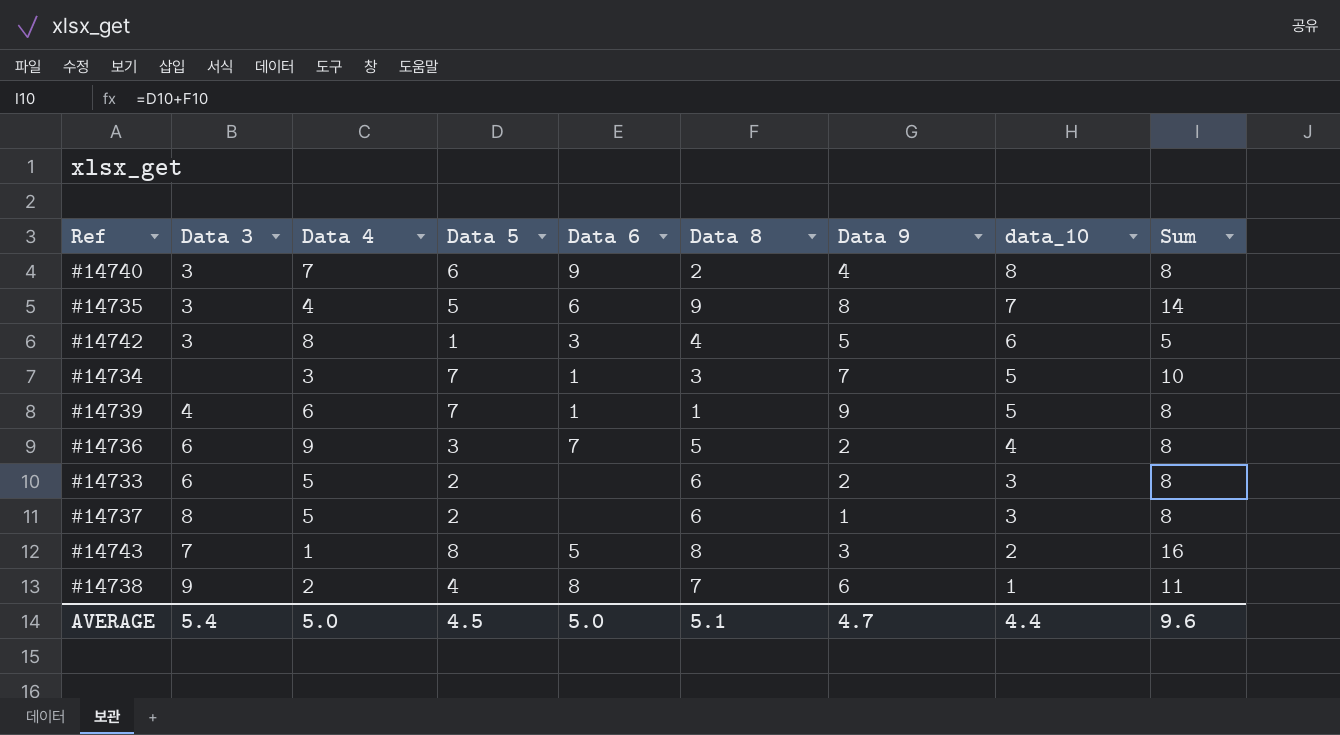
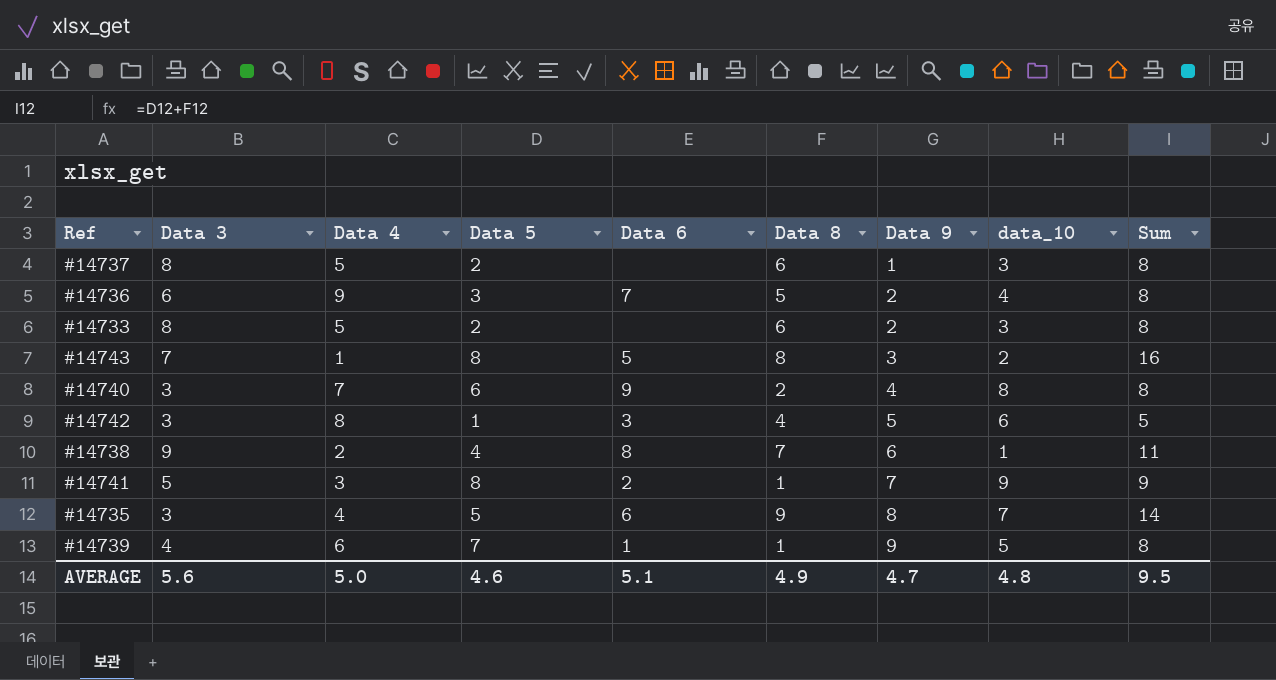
row order: data_10 descending -> Data 9 ascending
row #14734: none | 3 | 7 | 1 | 3 | 7 | 5 | 10 -> none
#14733 | Data 3: 6 -> 8
row #14741: none -> 5 | 3 | 8 | 2 | 1 | 7 | 9 | 9
AVERAGE | Data 3: 5.4 -> 5.6
AVERAGE | Data 5: 4.5 -> 4.6
AVERAGE | Data 6: 5.0 -> 5.1
AVERAGE | Data 8: 5.1 -> 4.9
AVERAGE | data_10: 4.4 -> 4.8
AVERAGE | Sum: 9.6 -> 9.5

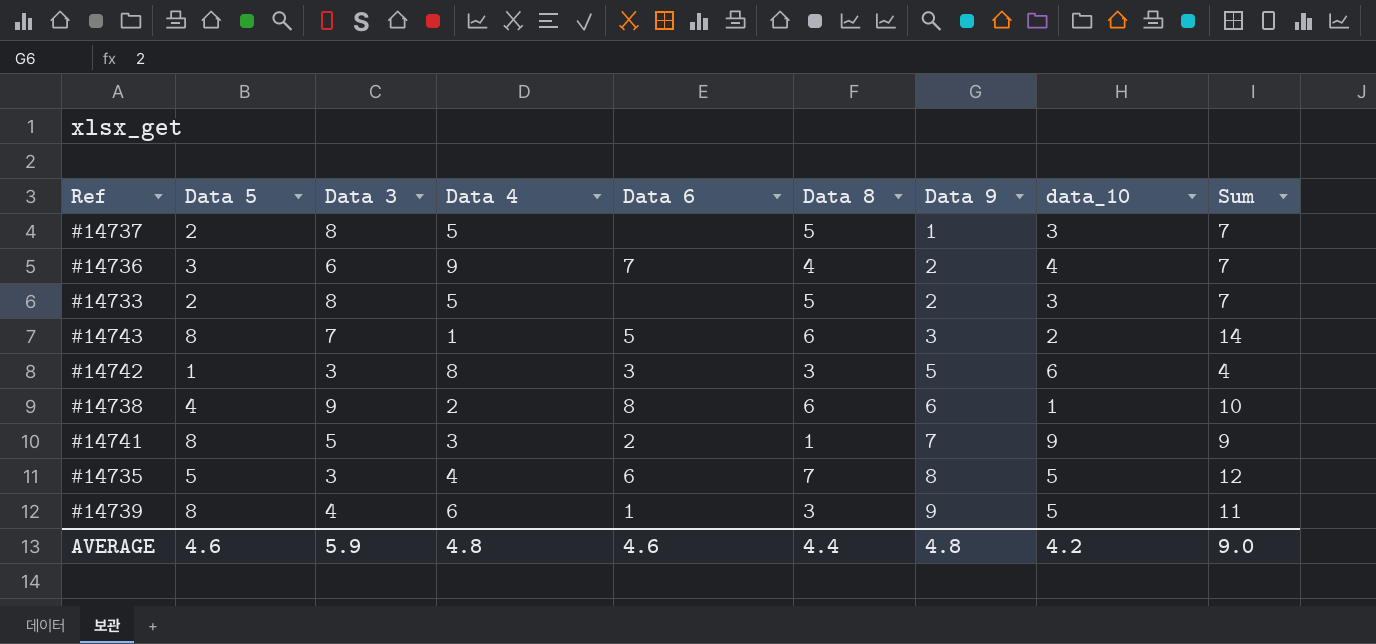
column Data 5 | position: 4 -> 2
row #14740: 3 | 7 | 6 | 9 | 2 | 4 | 8 | 8 -> none
#14737 | Data 8: 6 -> 5
#14737 | Sum: 8 -> 7
#14736 | Data 8: 5 -> 4
#14736 | Sum: 8 -> 7
#14733 | Data 8: 6 -> 5
#14733 | Sum: 8 -> 7
#14743 | Data 8: 8 -> 6
#14743 | Sum: 16 -> 14
#14742 | Data 8: 4 -> 3
#14742 | Sum: 5 -> 4
#14738 | Data 8: 7 -> 6
#14738 | Sum: 11 -> 10
#14735 | Data 8: 9 -> 7
#14735 | data_10: 7 -> 5
#14735 | Sum: 14 -> 12
#14739 | Data 5: 7 -> 8
#14739 | Data 8: 1 -> 3
#14739 | Sum: 8 -> 11
AVERAGE | Data 3: 5.6 -> 5.9
AVERAGE | Data 4: 5.0 -> 4.8
AVERAGE | Data 6: 5.1 -> 4.6
AVERAGE | Data 8: 4.9 -> 4.4
AVERAGE | Data 9: 4.7 -> 4.8
AVERAGE | data_10: 4.8 -> 4.2
AVERAGE | Sum: 9.5 -> 9.0

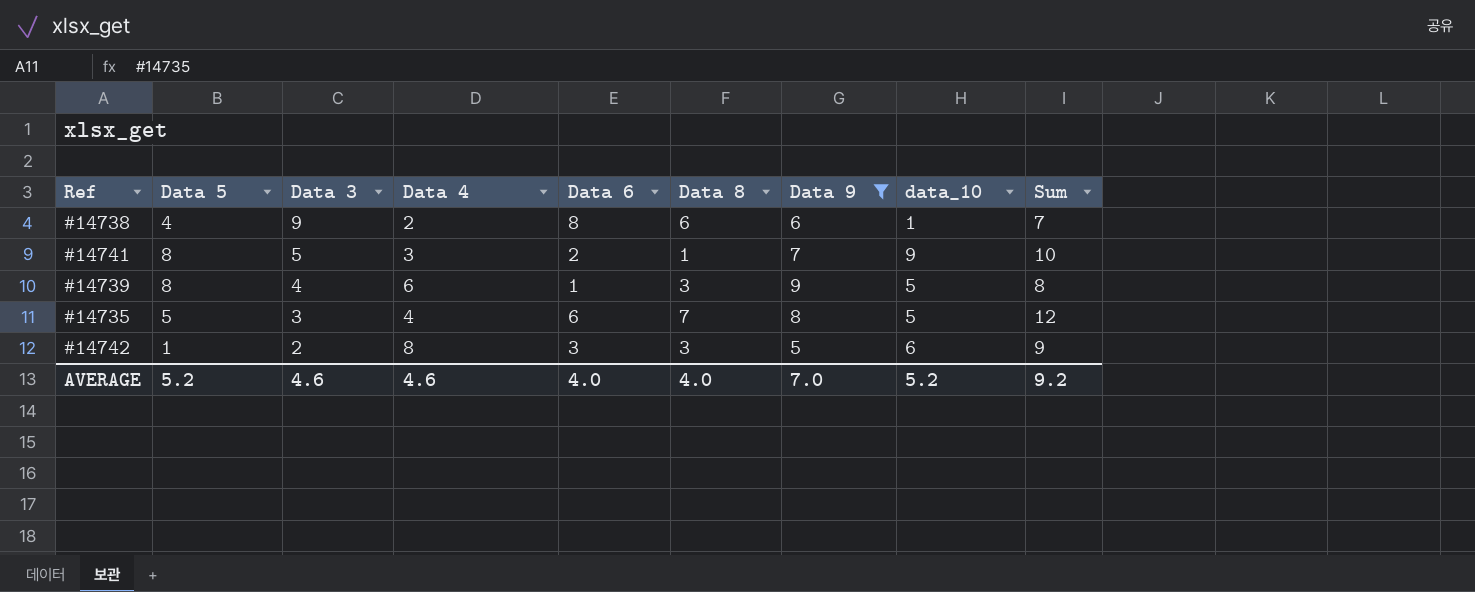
filter: none -> Data 9 >= 5
row order: Data 9 ascending -> Data 3 descending
column Sum | formula: [Data 5] + [Data 8] -> [Data 8] + [data_10]
#14742 | Data 3: 3 -> 2
AVERAGE | Data 5: 4.6 -> 5.2
AVERAGE | Data 3: 5.9 -> 4.6
AVERAGE | Data 4: 4.8 -> 4.6
AVERAGE | Data 6: 4.6 -> 4.0
AVERAGE | Data 8: 4.4 -> 4.0
AVERAGE | Data 9: 4.8 -> 7.0
AVERAGE | data_10: 4.2 -> 5.2
AVERAGE | Sum: 9.0 -> 9.2

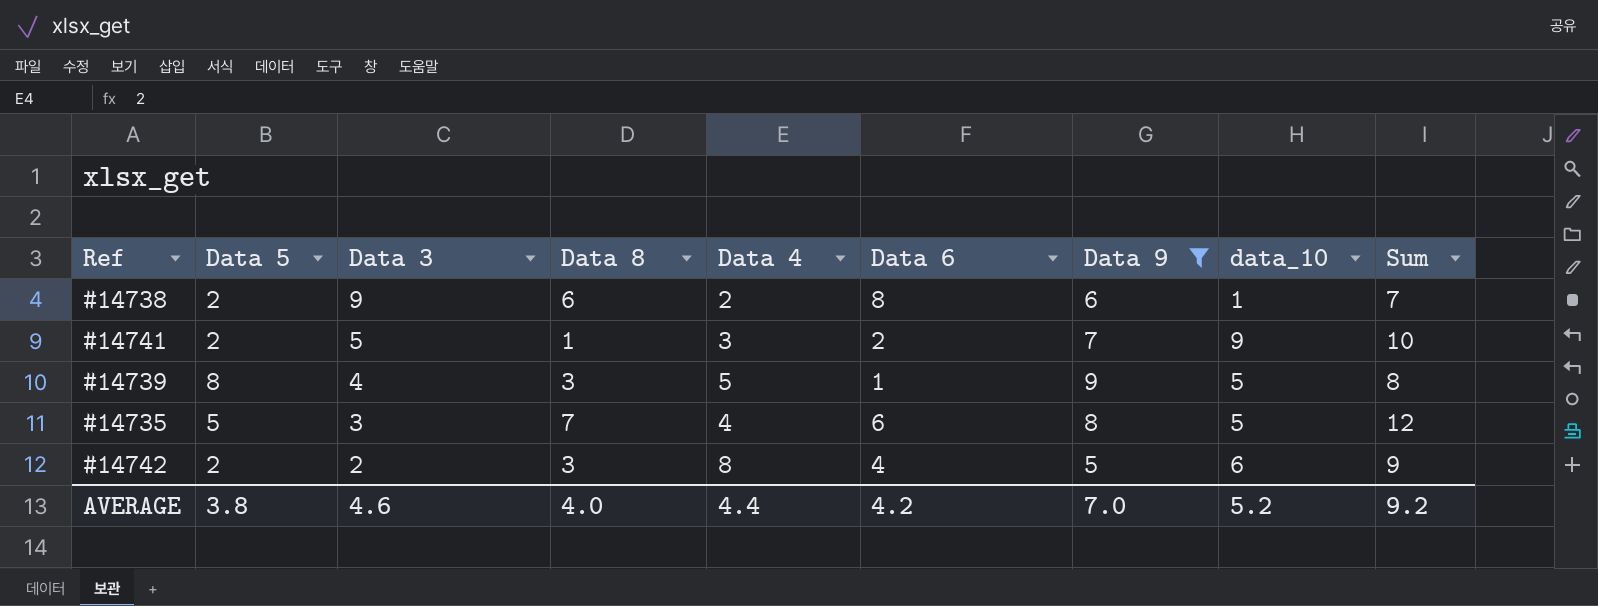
column Data 8 | position: 6 -> 4
#14738 | Data 5: 4 -> 2
#14741 | Data 5: 8 -> 2
#14739 | Data 4: 6 -> 5
#14742 | Data 5: 1 -> 2
#14742 | Data 6: 3 -> 4
AVERAGE | Data 5: 5.2 -> 3.8
AVERAGE | Data 4: 4.6 -> 4.4
AVERAGE | Data 6: 4.0 -> 4.2

